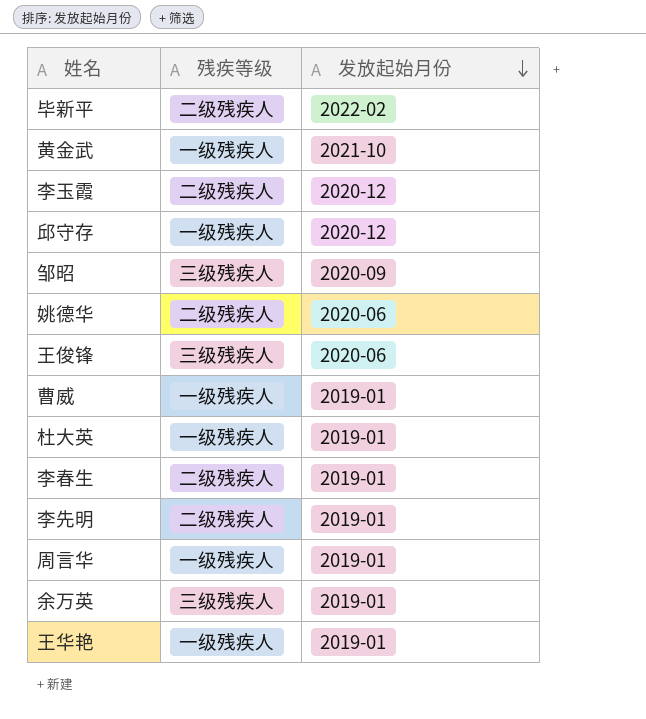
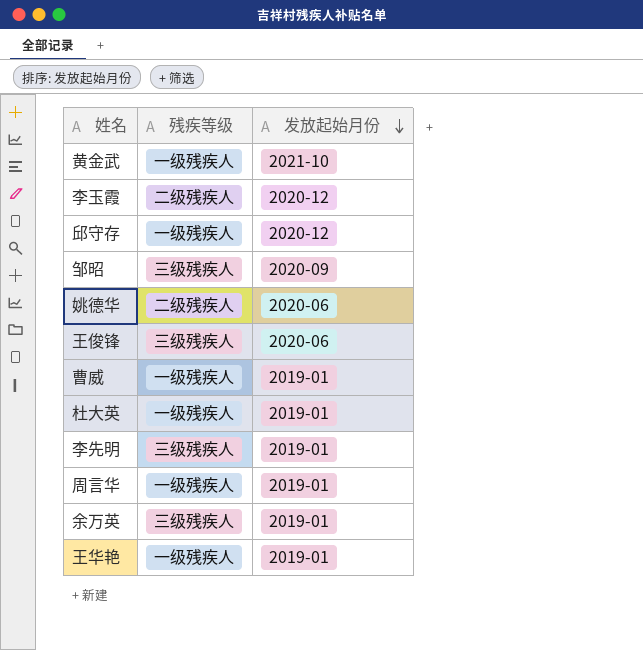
row 毕新平: 二级残疾人 | 2022-02 -> none
row 李春生: 二级残疾人 | 2019-01 -> none
李先明 | 残疾等级: 二级残疾人 -> 三级残疾人

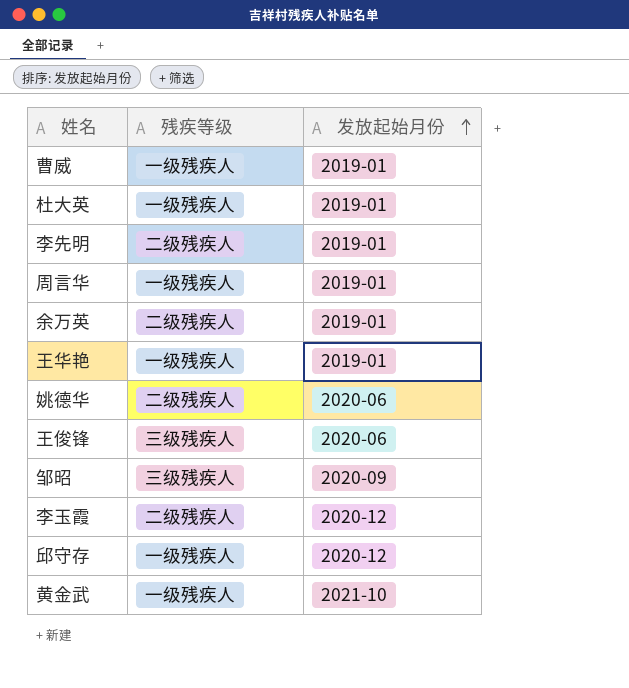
row order: 发放起始月份 descending -> 发放起始月份 ascending
李先明 | 残疾等级: 三级残疾人 -> 二级残疾人
余万英 | 残疾等级: 三级残疾人 -> 二级残疾人

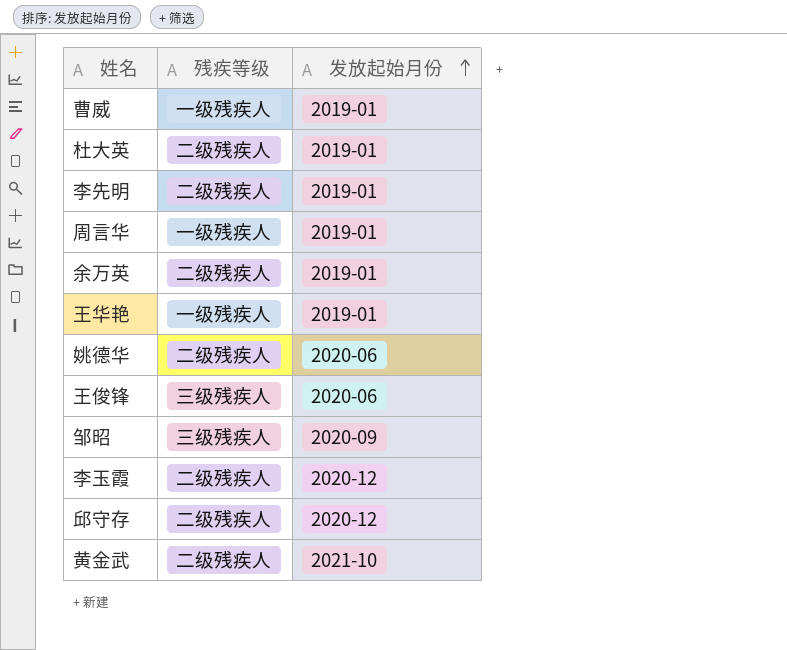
杜大英 | 残疾等级: 一级残疾人 -> 二级残疾人
邱守存 | 残疾等级: 一级残疾人 -> 二级残疾人
黄金武 | 残疾等级: 一级残疾人 -> 二级残疾人

